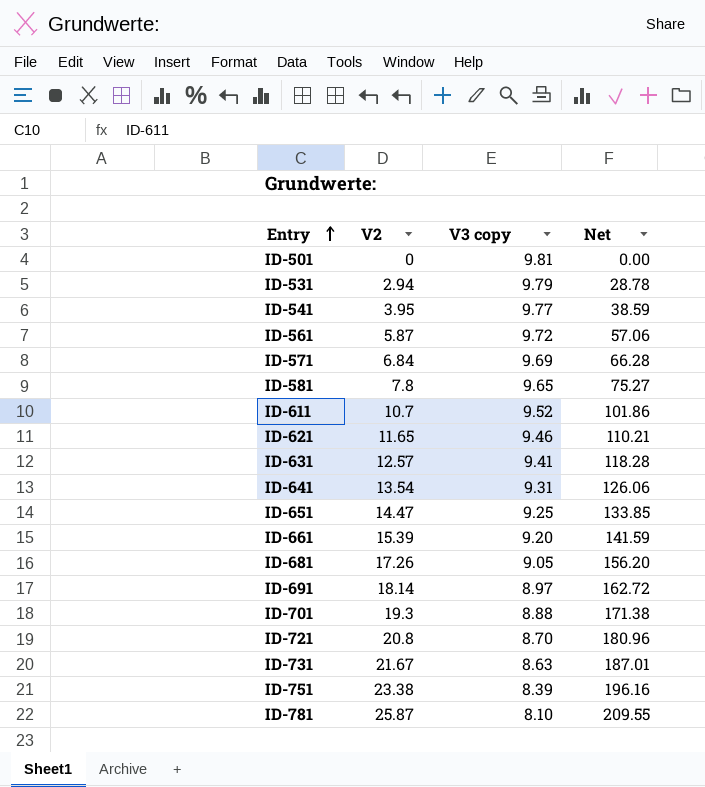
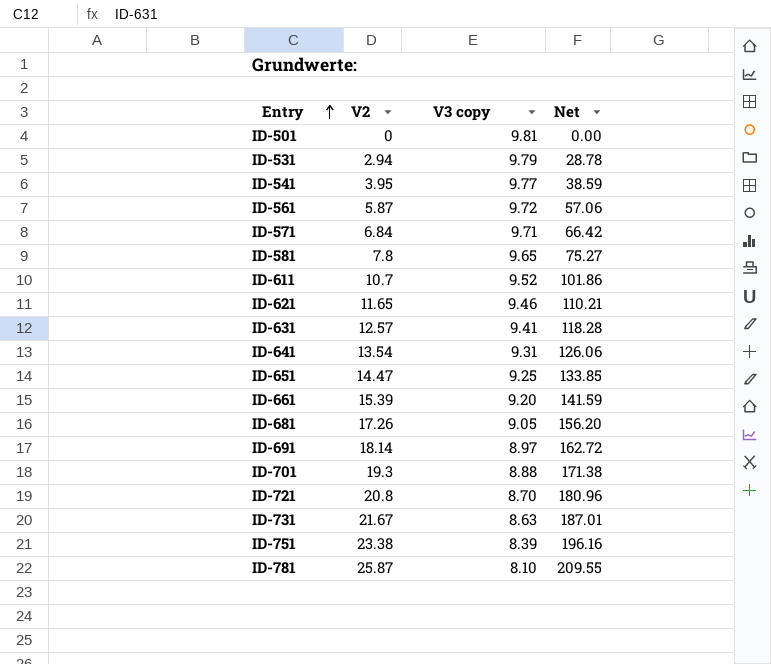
ID-571 | V3 copy: 9.69 -> 9.71
ID-571 | Net: 66.28 -> 66.42

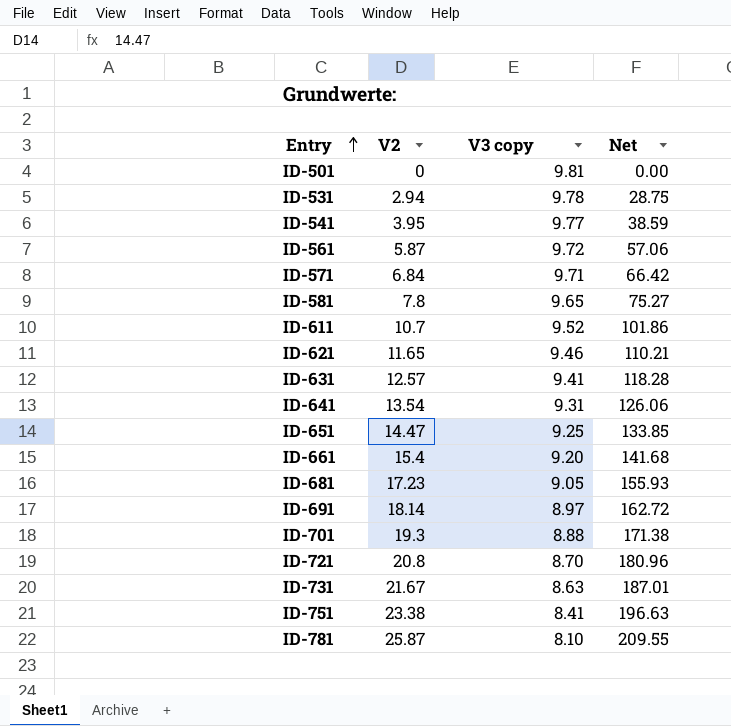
ID-531 | V3 copy: 9.79 -> 9.78
ID-531 | Net: 28.78 -> 28.75
ID-661 | V2: 15.39 -> 15.4
ID-661 | Net: 141.59 -> 141.68
ID-681 | V2: 17.26 -> 17.23
ID-681 | Net: 156.20 -> 155.93
ID-751 | V3 copy: 8.39 -> 8.41
ID-751 | Net: 196.16 -> 196.63

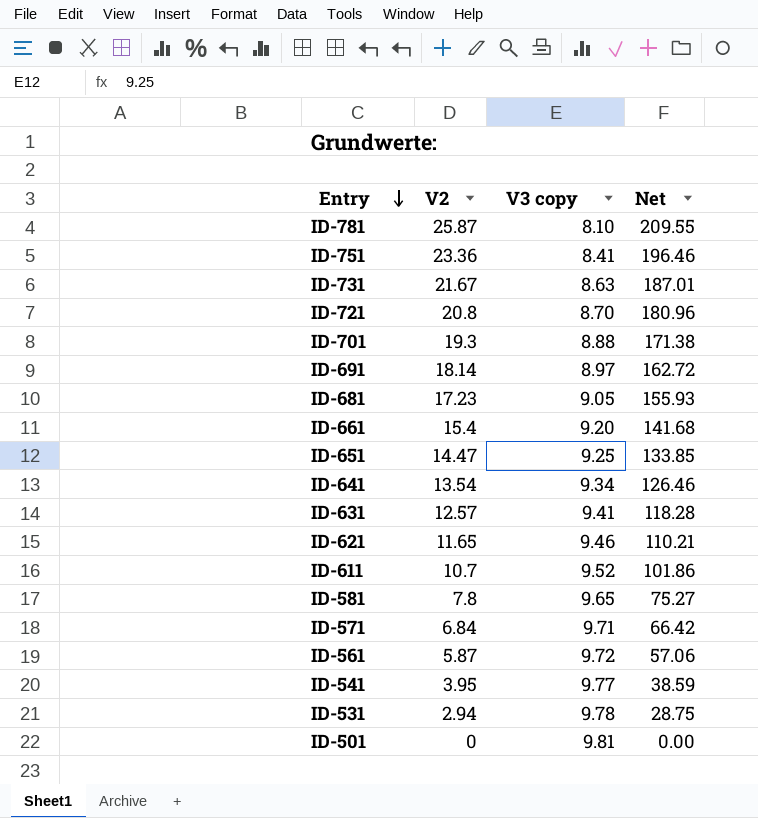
row order: Entry ascending -> Entry descending
ID-751 | V2: 23.38 -> 23.36
ID-751 | Net: 196.63 -> 196.46
ID-641 | V3 copy: 9.31 -> 9.34
ID-641 | Net: 126.06 -> 126.46

